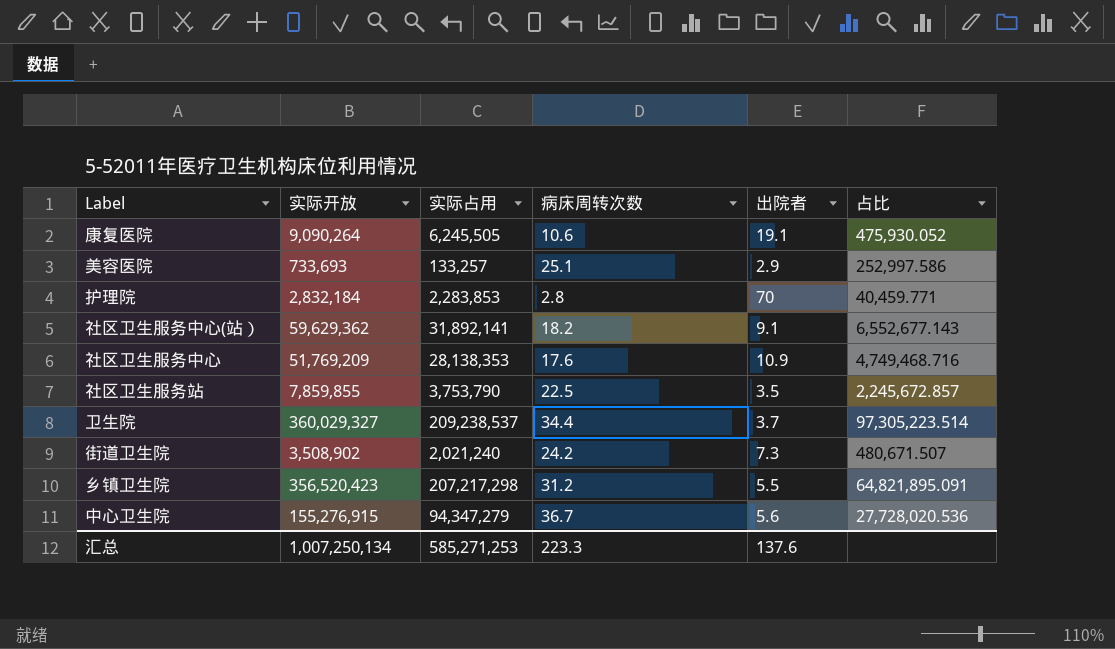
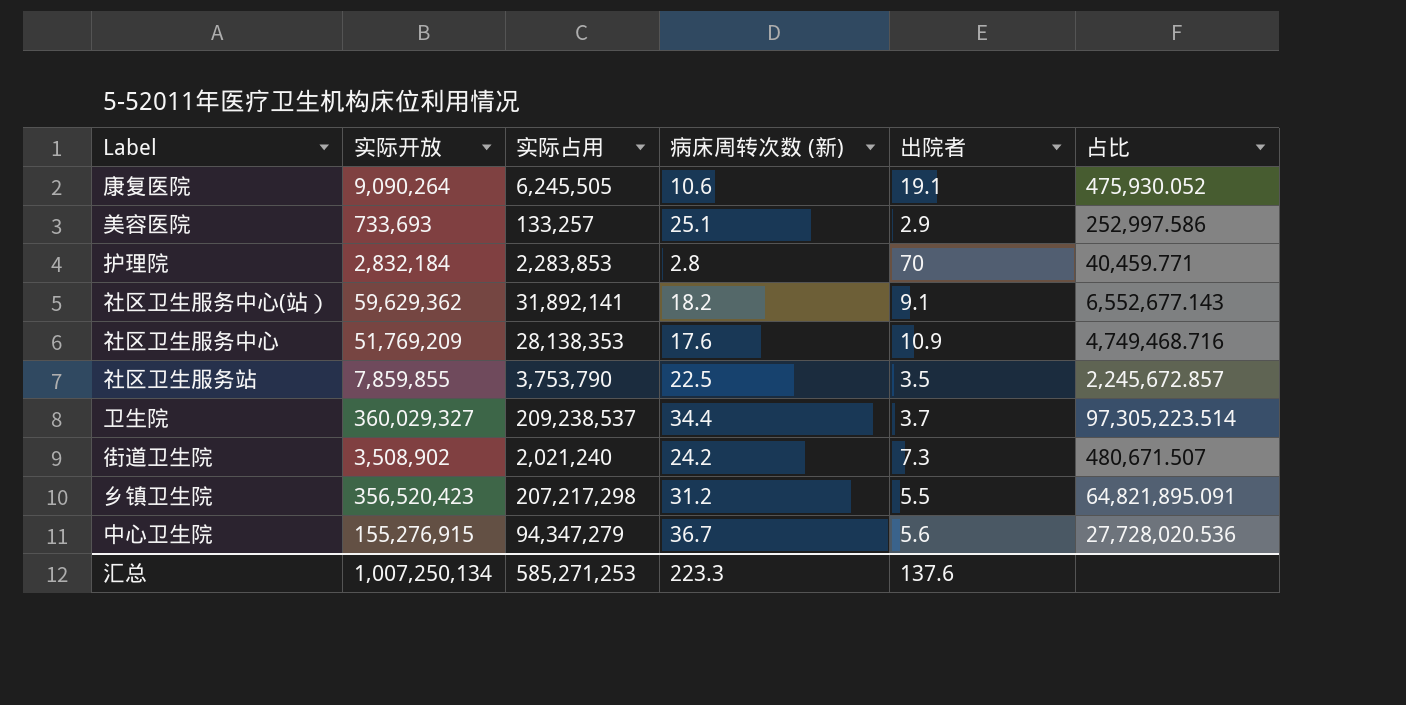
column name: 病床周转次数 -> 病床周转次数 (新)

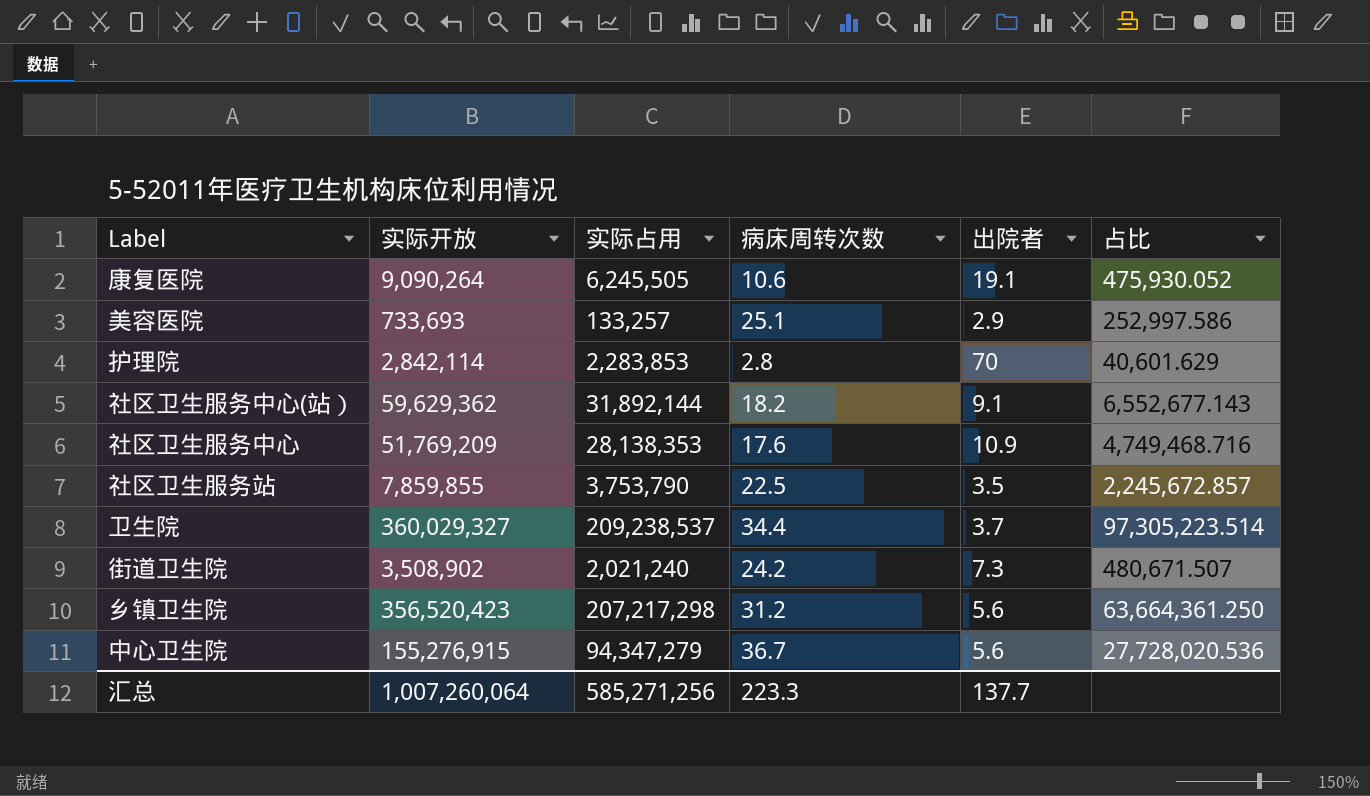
column name: 病床周转次数 (新) -> 病床周转次数
护理院 | 实际开放: 2,832,184 -> 2,842,114
护理院 | 占比: 40,459.771 -> 40,601.629
社区卫生服务中心(站） | 实际占用: 31,892,141 -> 31,892,144
乡镇卫生院 | 出院者: 5.5 -> 5.6
乡镇卫生院 | 占比: 64,821,895.091 -> 63,664,361.250
汇总 | 实际开放: 1,007,250,134 -> 1,007,260,064
汇总 | 实际占用: 585,271,253 -> 585,271,256
汇总 | 出院者: 137.6 -> 137.7

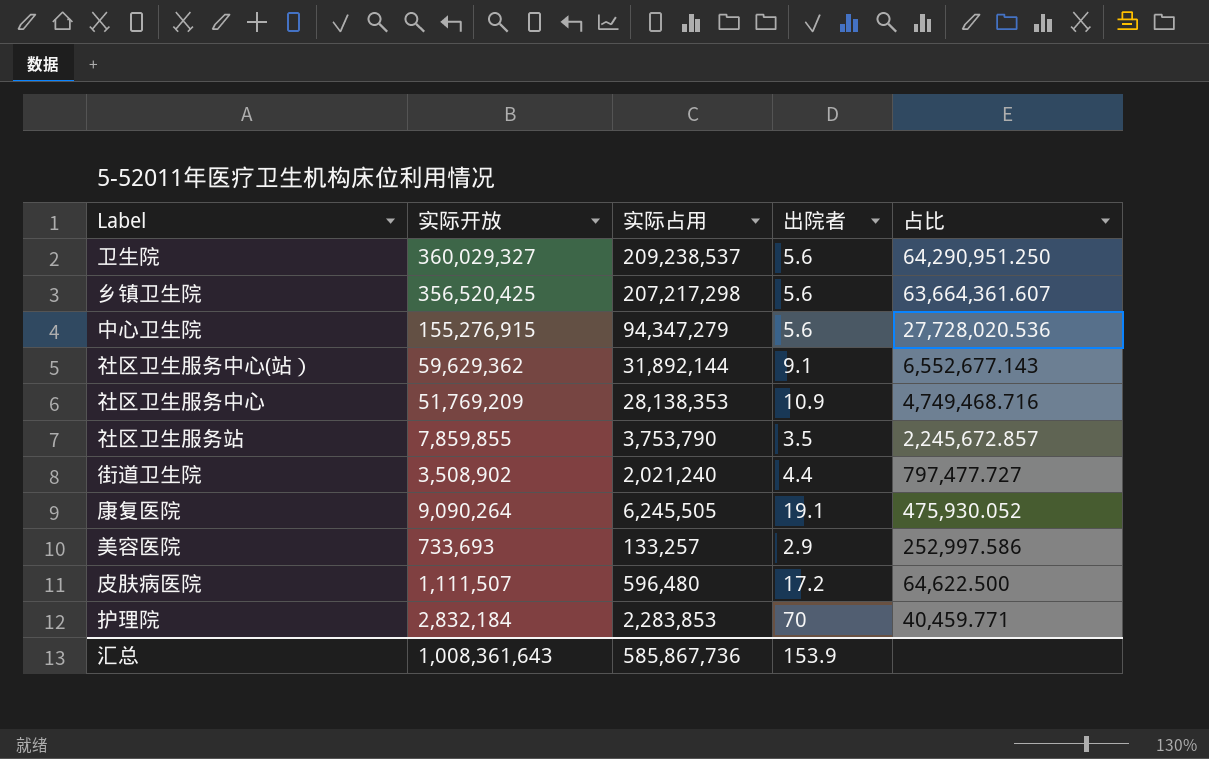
row order: none -> 占比 descending
column 病床周转次数 | position: 4 -> none
卫生院 | 出院者: 3.7 -> 5.6
卫生院 | 占比: 97,305,223.514 -> 64,290,951.250
乡镇卫生院 | 实际开放: 356,520,423 -> 356,520,425
乡镇卫生院 | 占比: 63,664,361.250 -> 63,664,361.607
街道卫生院 | 出院者: 7.3 -> 4.4
街道卫生院 | 占比: 480,671.507 -> 797,477.727
row 皮肤病医院: none -> 1,111,507 | 596,480 | 17.2 | 64,622.500
护理院 | 实际开放: 2,842,114 -> 2,832,184
护理院 | 占比: 40,601.629 -> 40,459.771
汇总 | 实际开放: 1,007,260,064 -> 1,008,361,643
汇总 | 实际占用: 585,271,256 -> 585,867,736
汇总 | 出院者: 137.7 -> 153.9

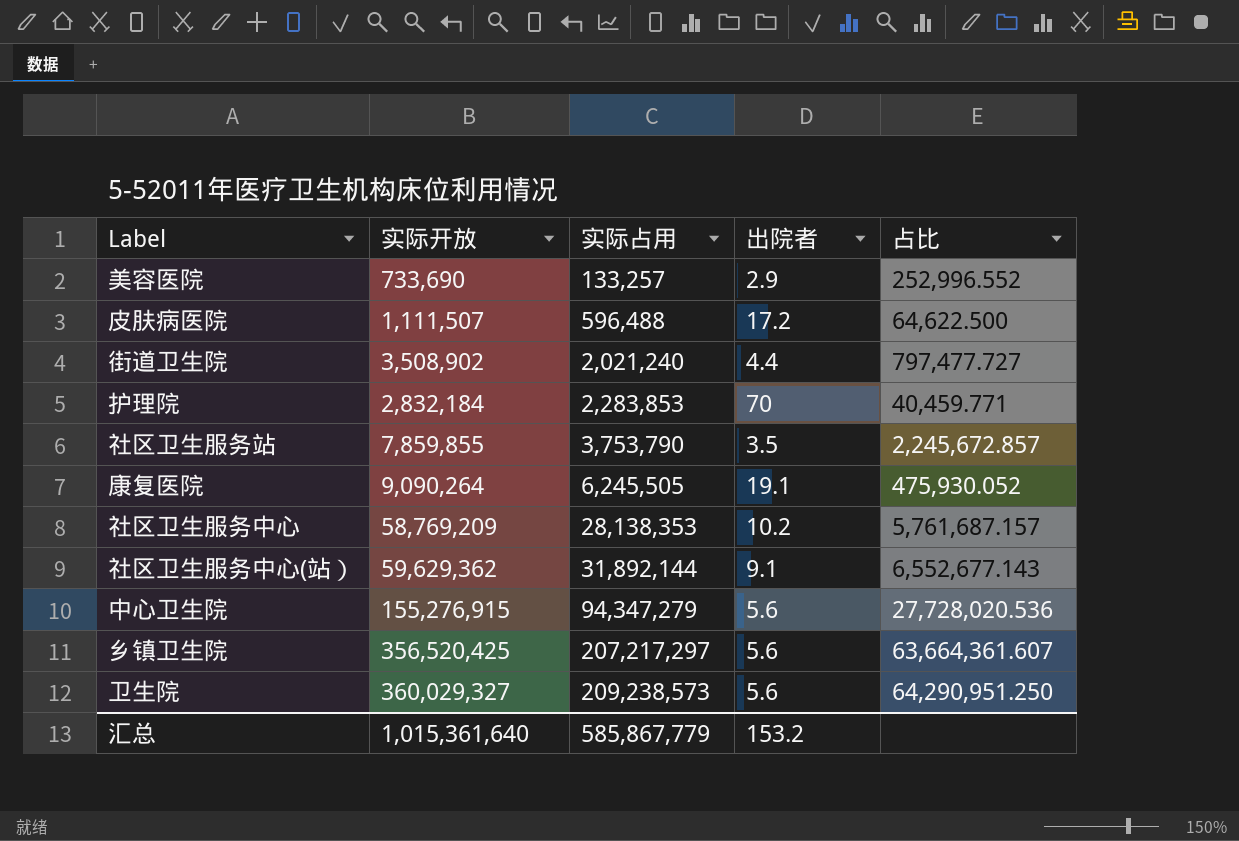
row order: 占比 descending -> 实际占用 ascending
美容医院 | 实际开放: 733,693 -> 733,690
美容医院 | 占比: 252,997.586 -> 252,996.552
皮肤病医院 | 实际占用: 596,480 -> 596,488
社区卫生服务中心 | 实际开放: 51,769,209 -> 58,769,209
社区卫生服务中心 | 出院者: 10.9 -> 10.2
社区卫生服务中心 | 占比: 4,749,468.716 -> 5,761,687.157
乡镇卫生院 | 实际占用: 207,217,298 -> 207,217,297
卫生院 | 实际占用: 209,238,537 -> 209,238,573
汇总 | 实际开放: 1,008,361,643 -> 1,015,361,640
汇总 | 实际占用: 585,867,736 -> 585,867,779
汇总 | 出院者: 153.9 -> 153.2

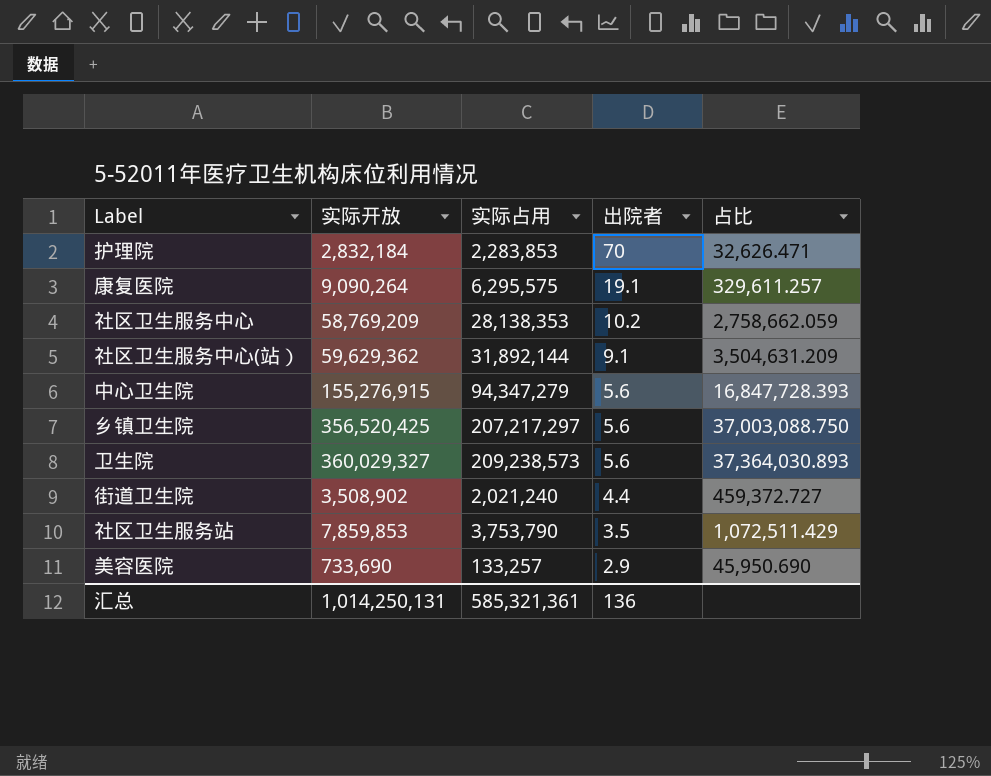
row order: 实际占用 ascending -> 出院者 descending
column 占比 | formula: [实际开放] / [出院者] -> [实际占用] / [出院者]
row 皮肤病医院: 1,111,507 | 596,488 | 17.2 | 64,622.500 -> none
康复医院 | 实际占用: 6,245,505 -> 6,295,575
社区卫生服务站 | 实际开放: 7,859,855 -> 7,859,853
汇总 | 实际开放: 1,015,361,640 -> 1,014,250,131
汇总 | 实际占用: 585,867,779 -> 585,321,361
汇总 | 出院者: 153.2 -> 136

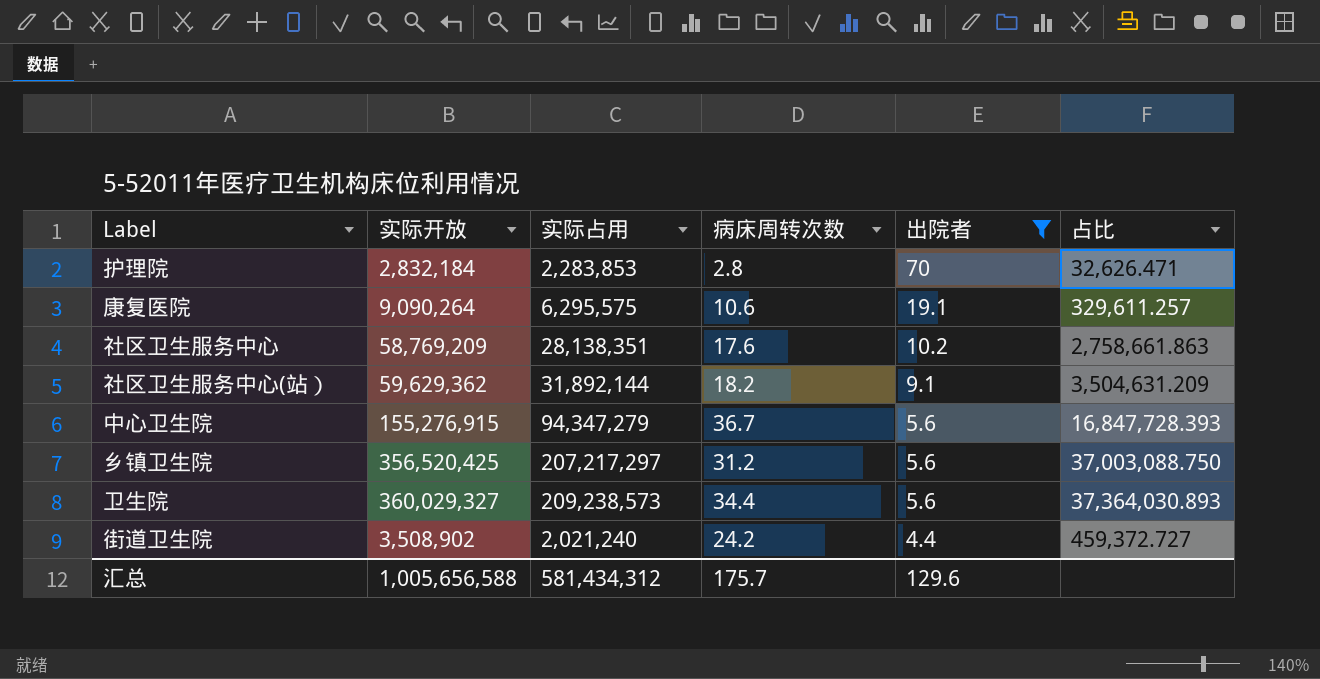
filter: none -> 出院者 >= 4.4
column 病床周转次数 | position: none -> 4
社区卫生服务中心 | 实际占用: 28,138,353 -> 28,138,351
社区卫生服务中心 | 占比: 2,758,662.059 -> 2,758,661.863
汇总 | 实际开放: 1,014,250,131 -> 1,005,656,588
汇总 | 实际占用: 585,321,361 -> 581,434,312
汇总 | 出院者: 136 -> 129.6

